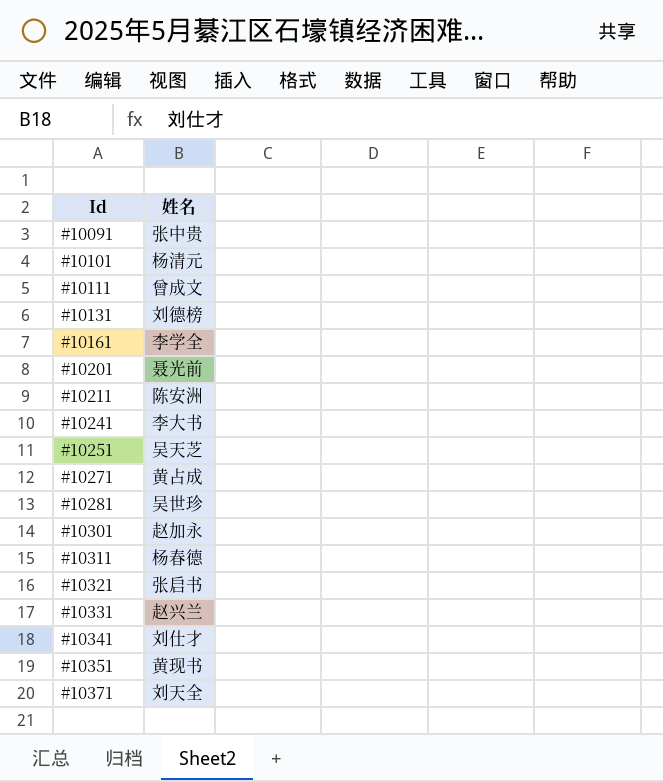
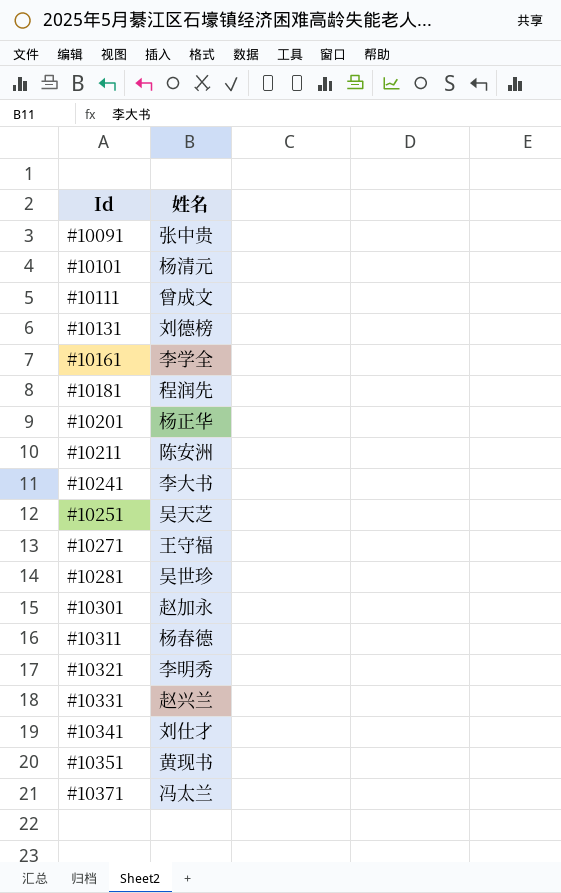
row #10181: none -> 程润先
#10201 | 姓名: 聂光前 -> 杨正华
#10271 | 姓名: 黄占成 -> 王守福
#10321 | 姓名: 张启书 -> 李明秀
#10371 | 姓名: 刘天全 -> 冯太兰

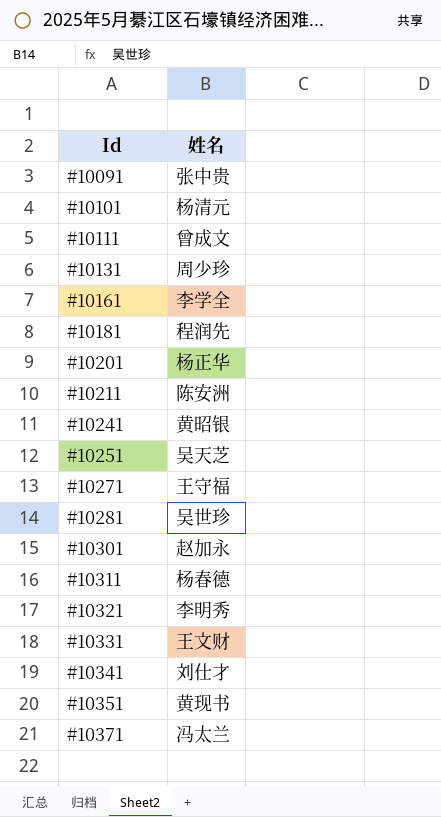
#10131 | 姓名: 刘德榜 -> 周少珍
#10241 | 姓名: 李大书 -> 黄昭银
#10331 | 姓名: 赵兴兰 -> 王文财

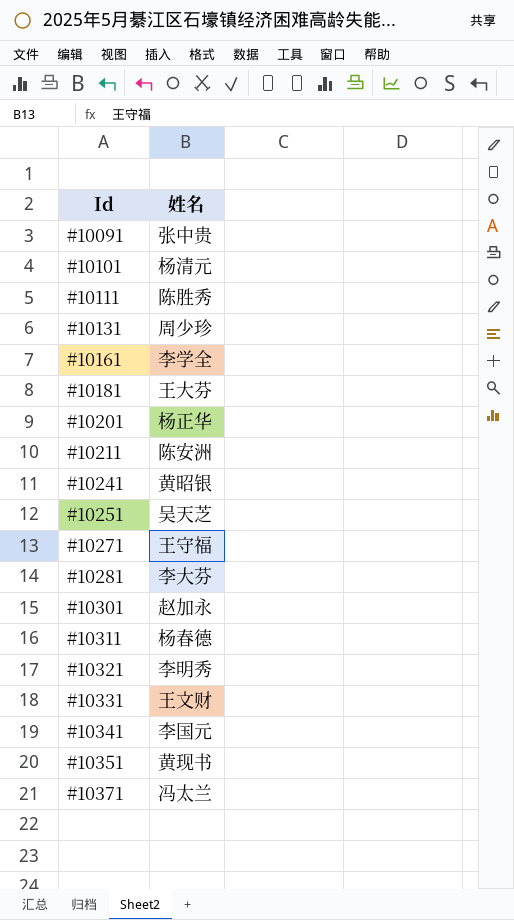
#10111 | 姓名: 曾成文 -> 陈胜秀
#10181 | 姓名: 程润先 -> 王大芬
#10281 | 姓名: 吴世珍 -> 李大芬
#10341 | 姓名: 刘仕才 -> 李国元

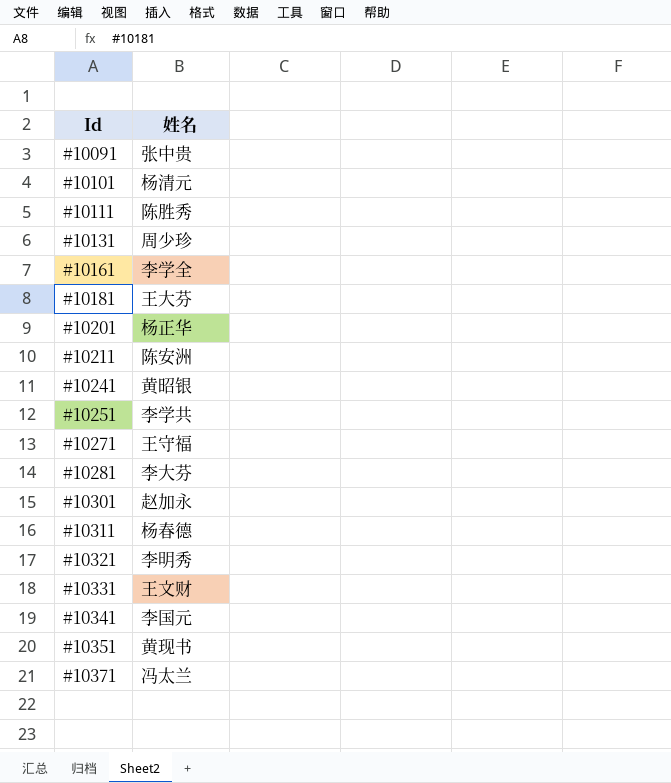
#10251 | 姓名: 吴天芝 -> 李学共

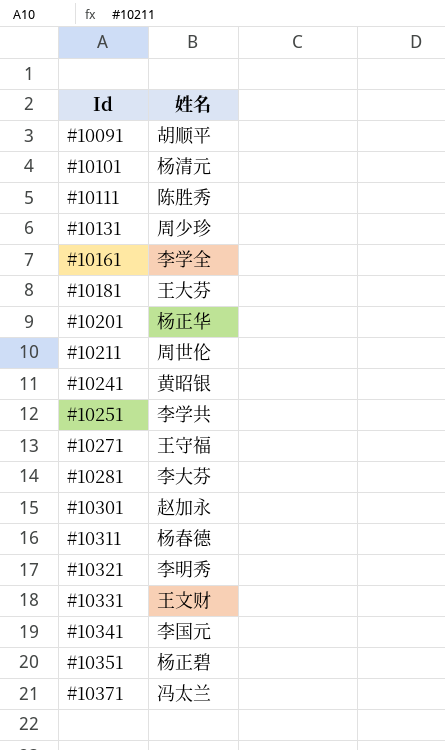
#10091 | 姓名: 张中贵 -> 胡顺平
#10211 | 姓名: 陈安洲 -> 周世伦
#10351 | 姓名: 黄现书 -> 杨正碧

